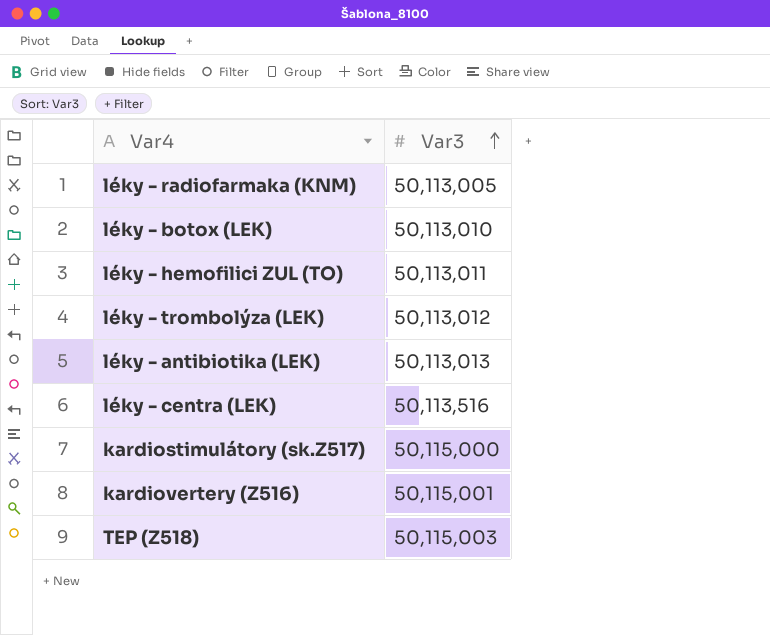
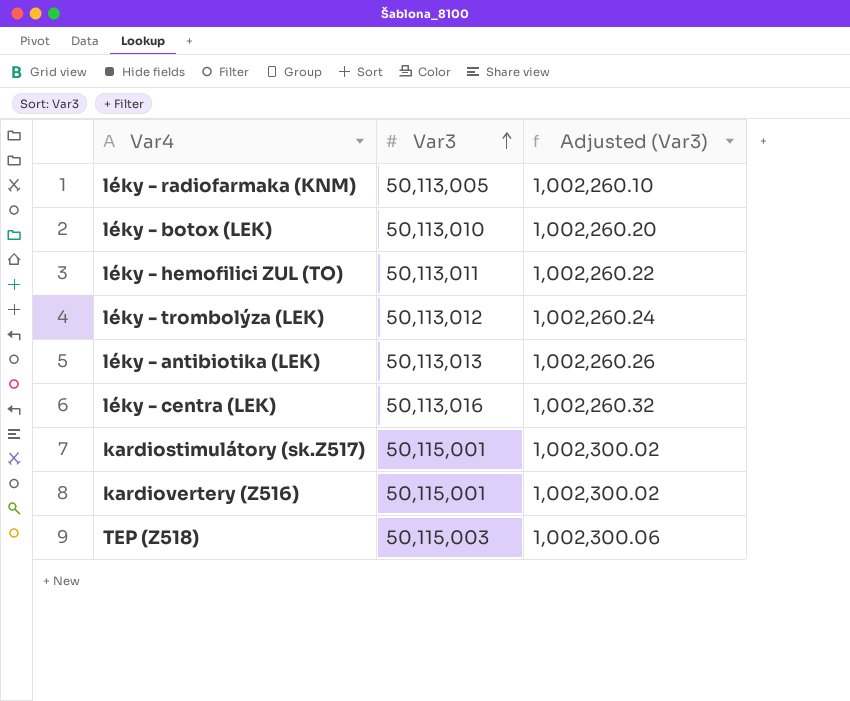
column Adjusted (Var3) | formula: none -> [Var3] * 0.02
léky - centra (LEK) | Var3: 50,113,516 -> 50,113,016
kardiostimulátory (sk.Z517) | Var3: 50,115,000 -> 50,115,001

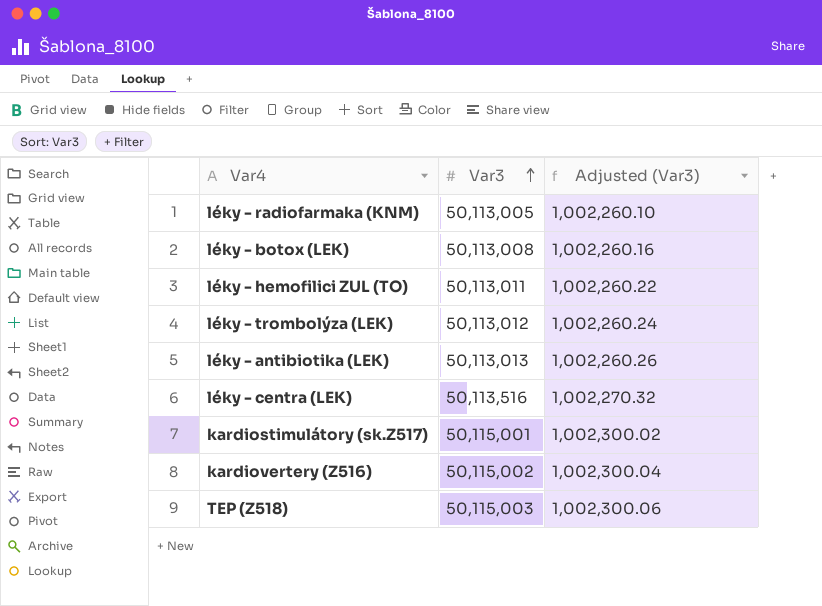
léky - botox (LEK) | Var3: 50,113,010 -> 50,113,008
léky - botox (LEK) | Adjusted (Var3): 1,002,260.20 -> 1,002,260.16
léky - centra (LEK) | Var3: 50,113,016 -> 50,113,516
léky - centra (LEK) | Adjusted (Var3): 1,002,260.32 -> 1,002,270.32
kardiovertery (Z516) | Var3: 50,115,001 -> 50,115,002
kardiovertery (Z516) | Adjusted (Var3): 1,002,300.02 -> 1,002,300.04

